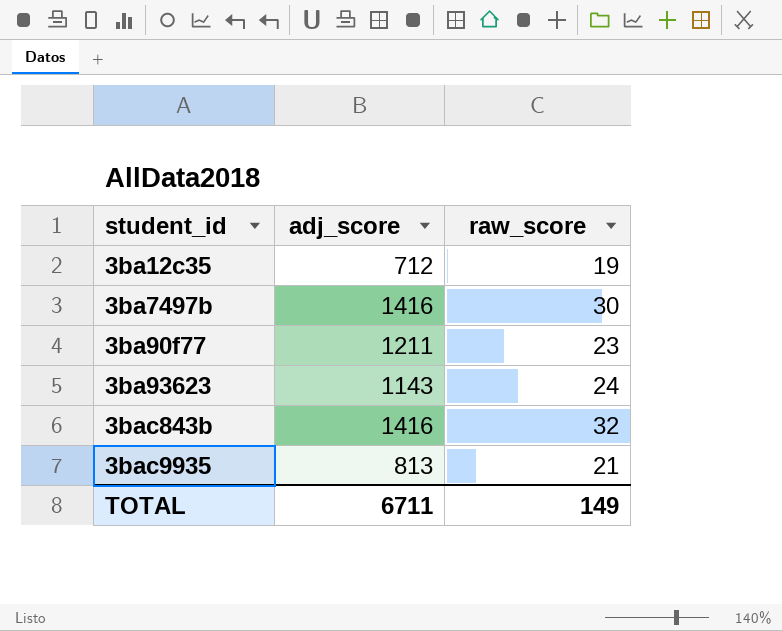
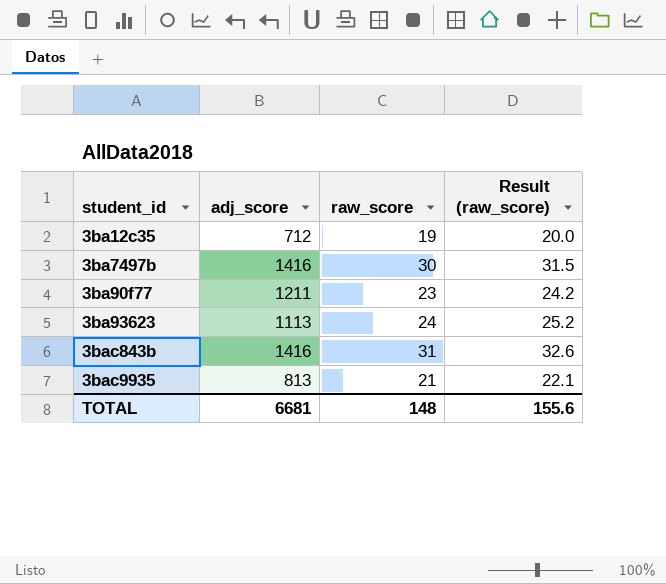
column Result (raw_score) | formula: none -> [raw_score] * 1.05
3ba93623 | adj_score: 1143 -> 1113
3bac843b | raw_score: 32 -> 31
TOTAL | adj_score: 6711 -> 6681
TOTAL | raw_score: 149 -> 148

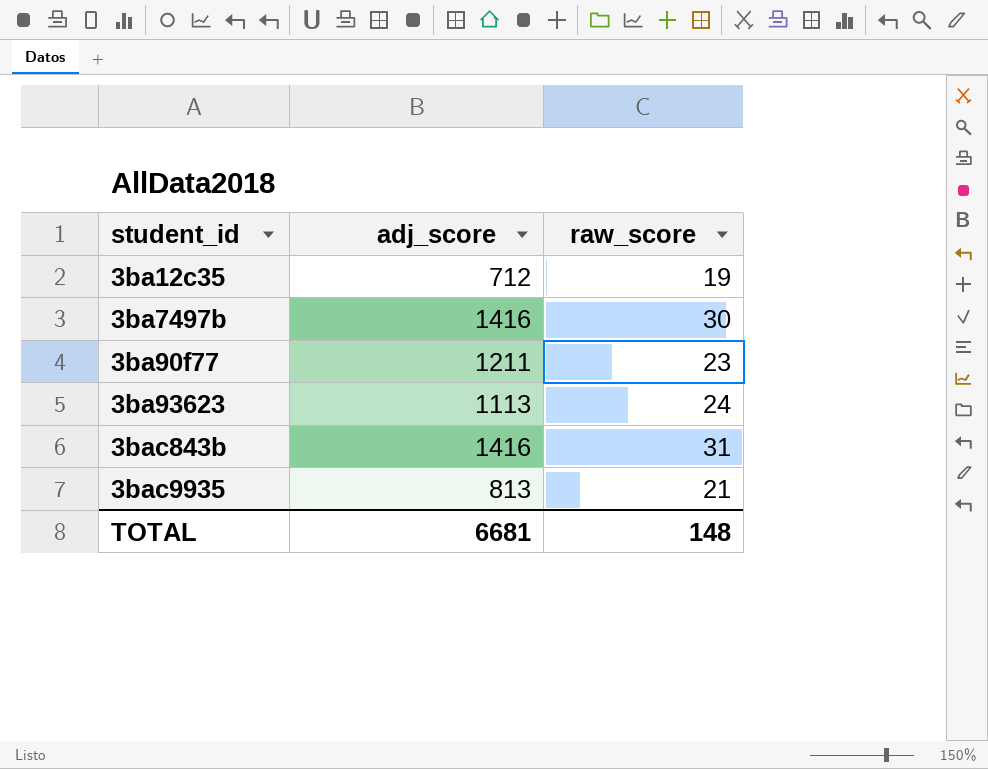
column Result (raw_score) | formula: [raw_score] * 1.05 -> none

